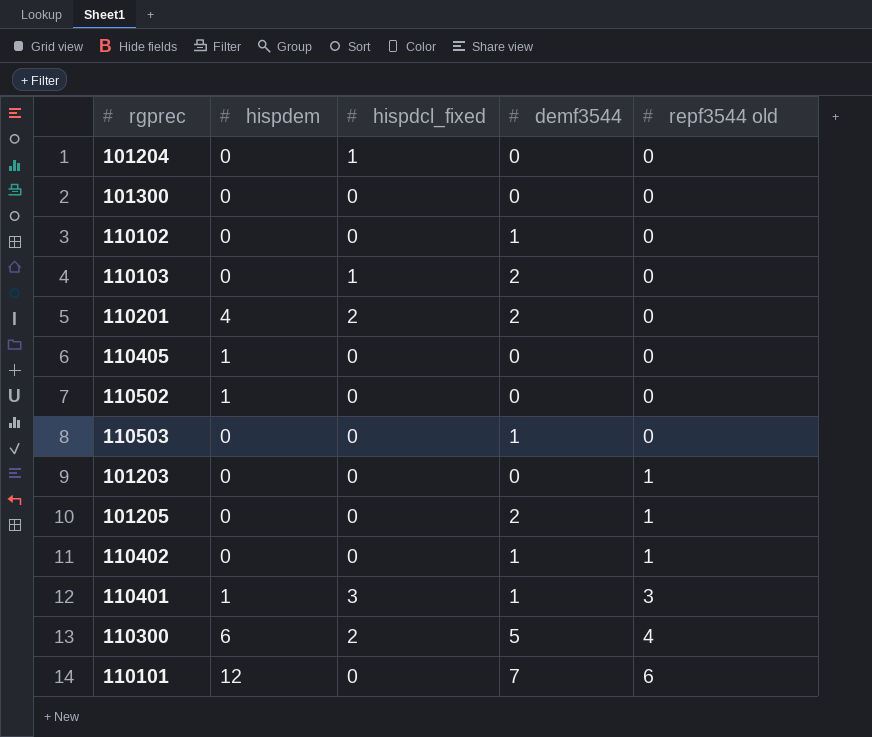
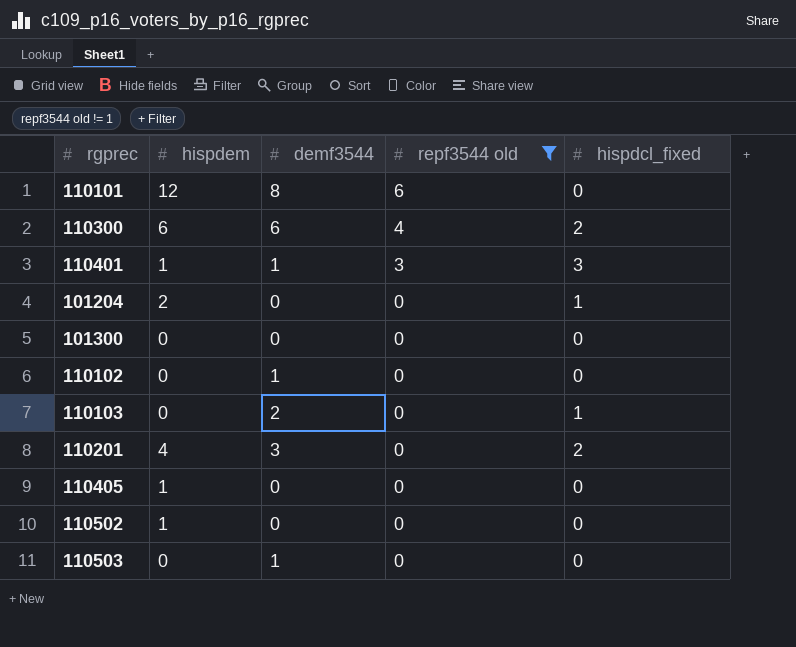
filter: none -> repf3544 old != 1
row order: repf3544 old ascending -> repf3544 old descending
column hispdcl_fixed | position: 3 -> 5
110101 | demf3544: 7 -> 8
110300 | demf3544: 5 -> 6
101204 | hispdem: 0 -> 2
110201 | demf3544: 2 -> 3

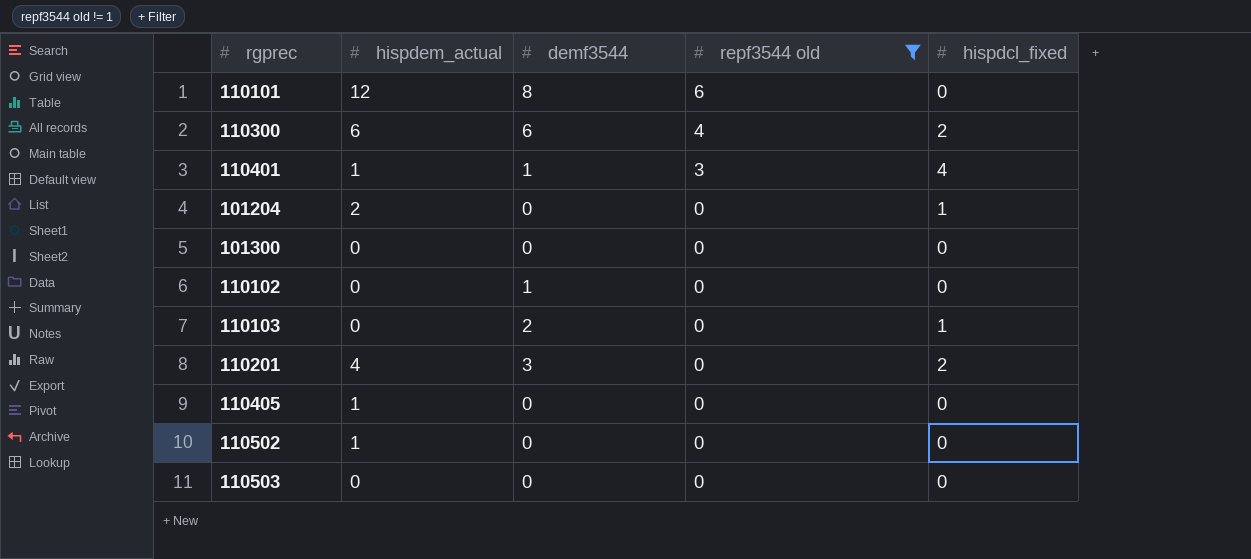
column name: hispdem -> hispdem_actual
110401 | hispdcl_fixed: 3 -> 4
110503 | demf3544: 1 -> 0

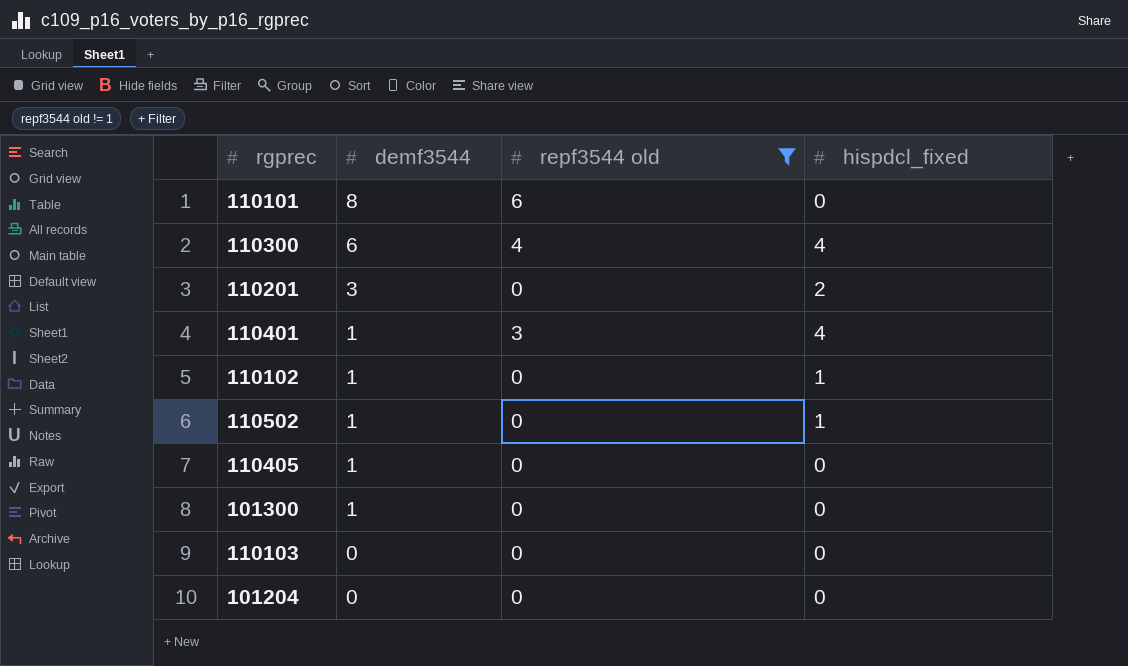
row order: repf3544 old descending -> demf3544 descending
column hispdem_actual | position: 2 -> none
row 110503: 0 | 0 | 0 | 0 -> none
110300 | hispdcl_fixed: 2 -> 4
110102 | hispdcl_fixed: 0 -> 1
110502 | demf3544: 0 -> 1
110502 | hispdcl_fixed: 0 -> 1
110405 | demf3544: 0 -> 1
101300 | demf3544: 0 -> 1
110103 | demf3544: 2 -> 0
110103 | hispdcl_fixed: 1 -> 0
101204 | hispdcl_fixed: 1 -> 0

